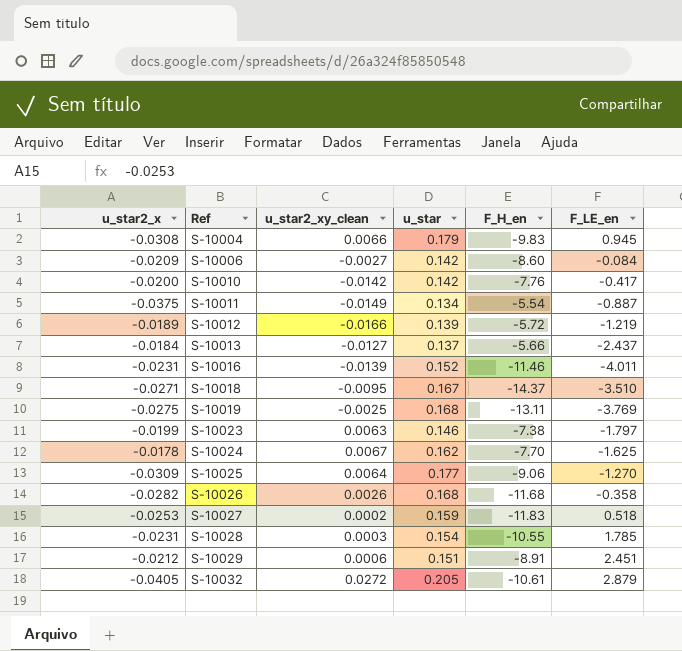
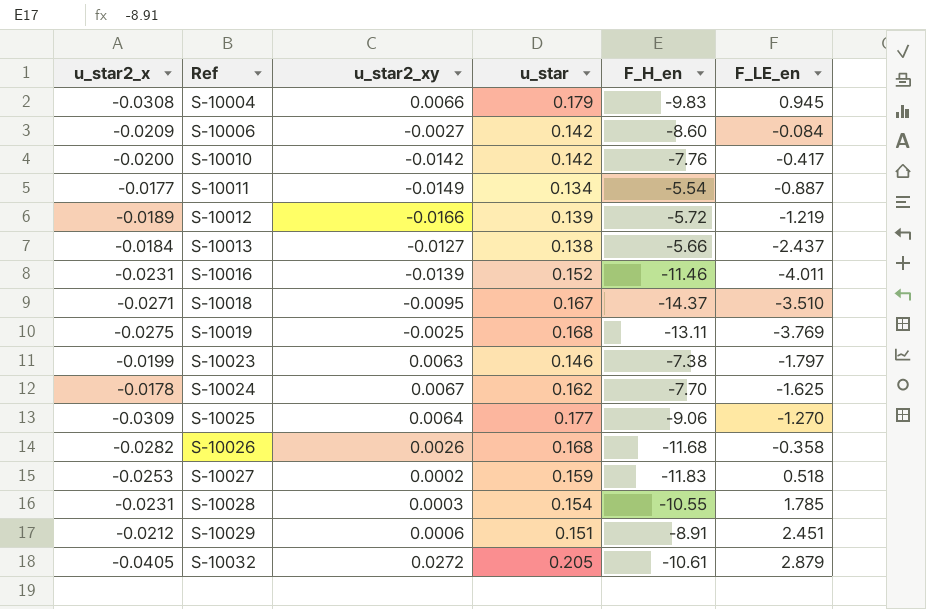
column name: u_star2_xy_clean -> u_star2_xy
S-10011 | u_star2_x: -0.0375 -> -0.0177
S-10013 | u_star: 0.137 -> 0.138

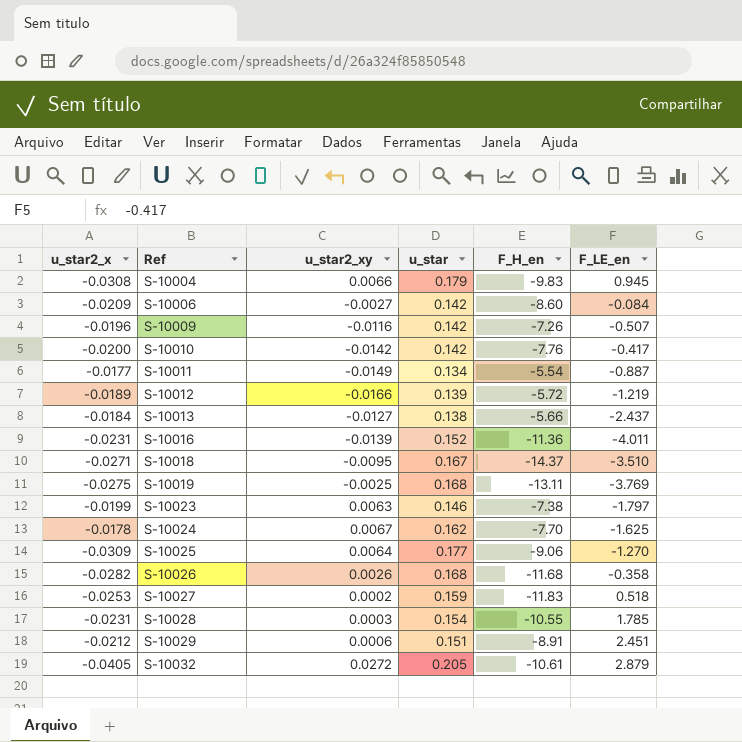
row S-10009: none -> -0.0196 | -0.0116 | 0.142 | -7.26 | -0.507
S-10016 | F_H_en: -11.46 -> -11.36

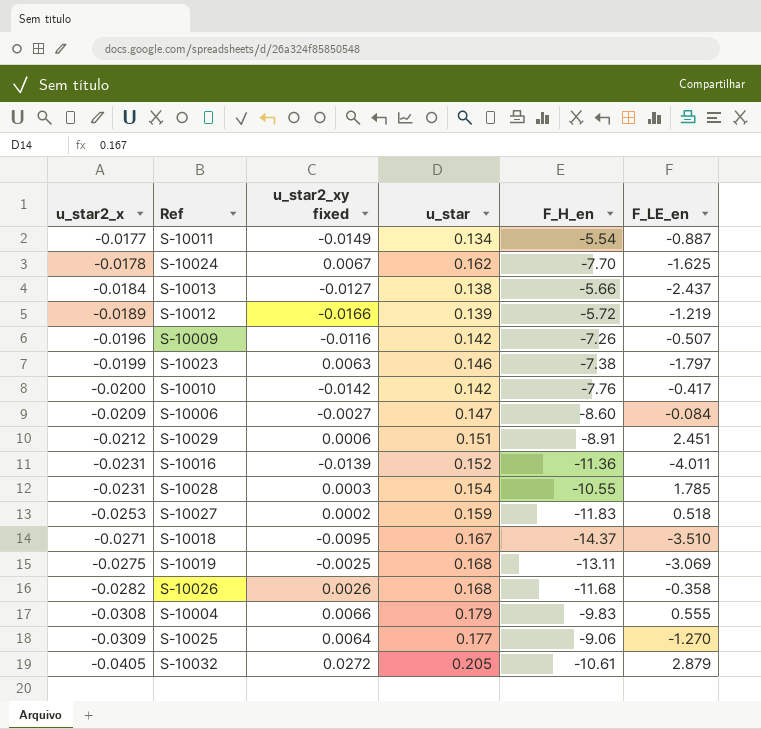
row order: Ref ascending -> u_star2_x descending
column name: u_star2_xy -> u_star2_xy fixed
S-10006 | u_star: 0.142 -> 0.147
S-10019 | F_LE_en: -3.769 -> -3.069
S-10004 | F_LE_en: 0.945 -> 0.555

